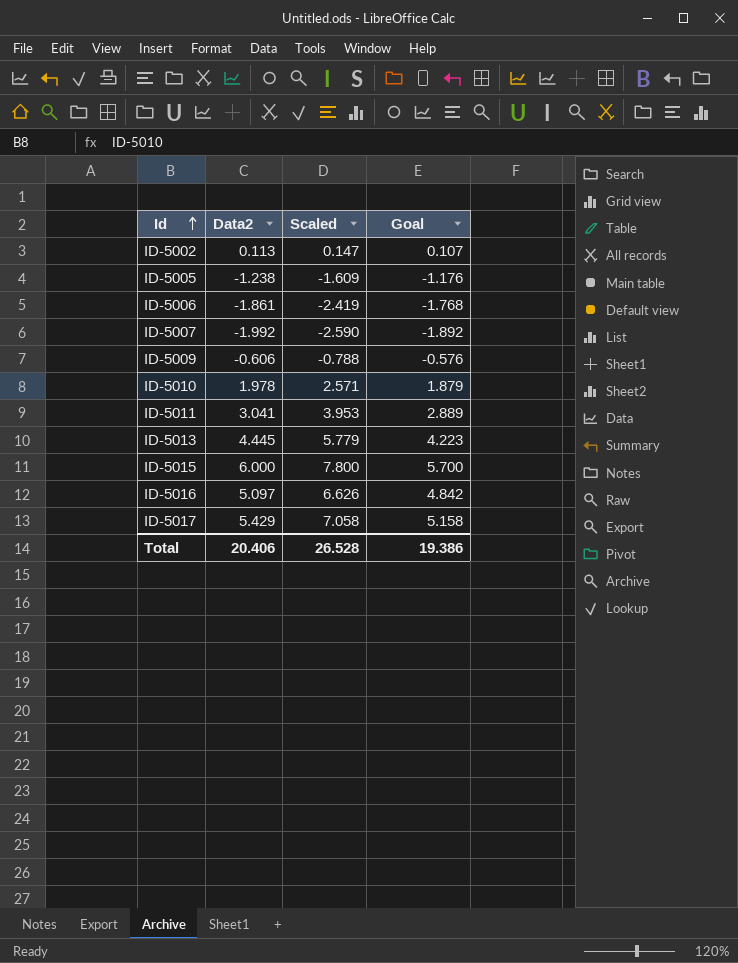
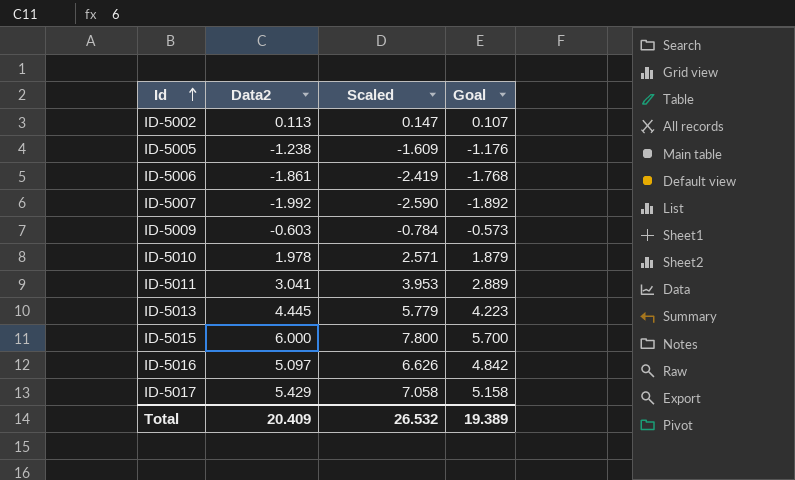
ID-5009 | Data2: -0.606 -> -0.603
ID-5009 | Scaled: -0.788 -> -0.784
ID-5009 | Goal: -0.576 -> -0.573
Total | Data2: 20.406 -> 20.409
Total | Scaled: 26.528 -> 26.532
Total | Goal: 19.386 -> 19.389

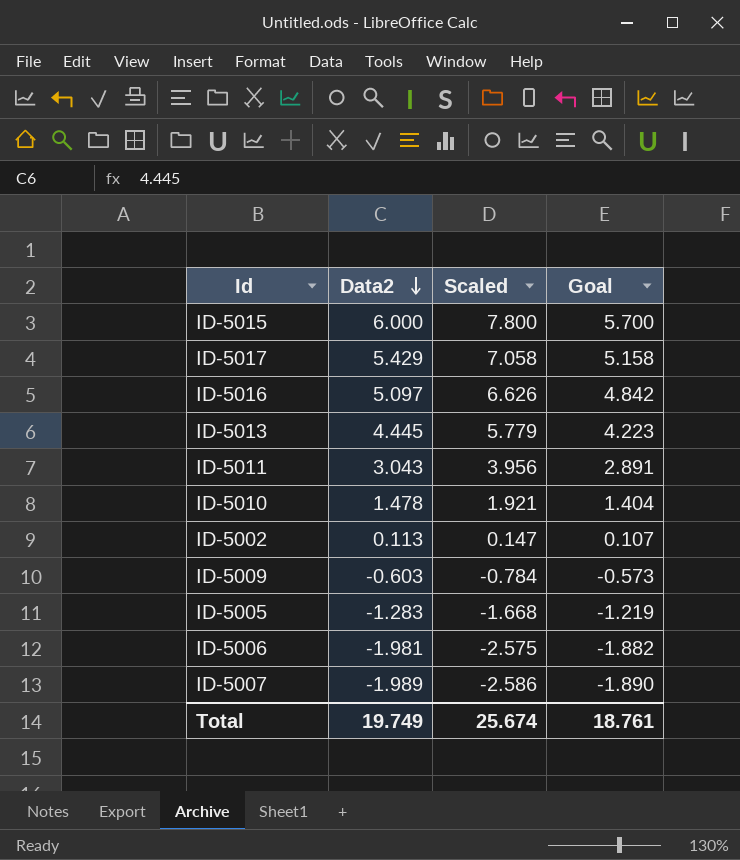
row order: Id ascending -> Data2 descending
ID-5011 | Data2: 3.041 -> 3.043
ID-5011 | Scaled: 3.953 -> 3.956
ID-5011 | Goal: 2.889 -> 2.891
ID-5010 | Data2: 1.978 -> 1.478
ID-5010 | Scaled: 2.571 -> 1.921
ID-5010 | Goal: 1.879 -> 1.404
ID-5005 | Data2: -1.238 -> -1.283
ID-5005 | Scaled: -1.609 -> -1.668
ID-5005 | Goal: -1.176 -> -1.219
ID-5006 | Data2: -1.861 -> -1.981
ID-5006 | Scaled: -2.419 -> -2.575
ID-5006 | Goal: -1.768 -> -1.882
ID-5007 | Data2: -1.992 -> -1.989
ID-5007 | Scaled: -2.590 -> -2.586
ID-5007 | Goal: -1.892 -> -1.890
Total | Data2: 20.409 -> 19.749
Total | Scaled: 26.532 -> 25.674
Total | Goal: 19.389 -> 18.761

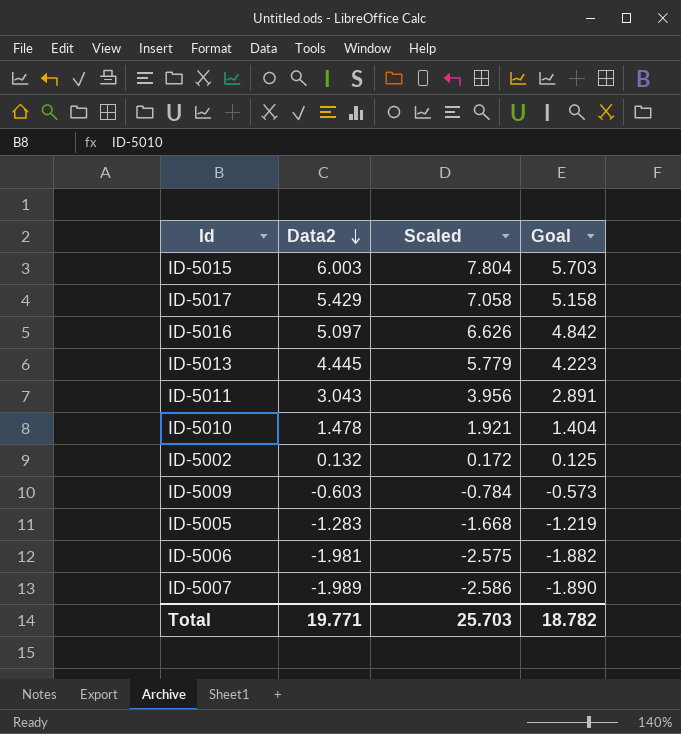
ID-5015 | Data2: 6.000 -> 6.003
ID-5015 | Scaled: 7.800 -> 7.804
ID-5015 | Goal: 5.700 -> 5.703
ID-5002 | Data2: 0.113 -> 0.132
ID-5002 | Scaled: 0.147 -> 0.172
ID-5002 | Goal: 0.107 -> 0.125
Total | Data2: 19.749 -> 19.771
Total | Scaled: 25.674 -> 25.703
Total | Goal: 18.761 -> 18.782

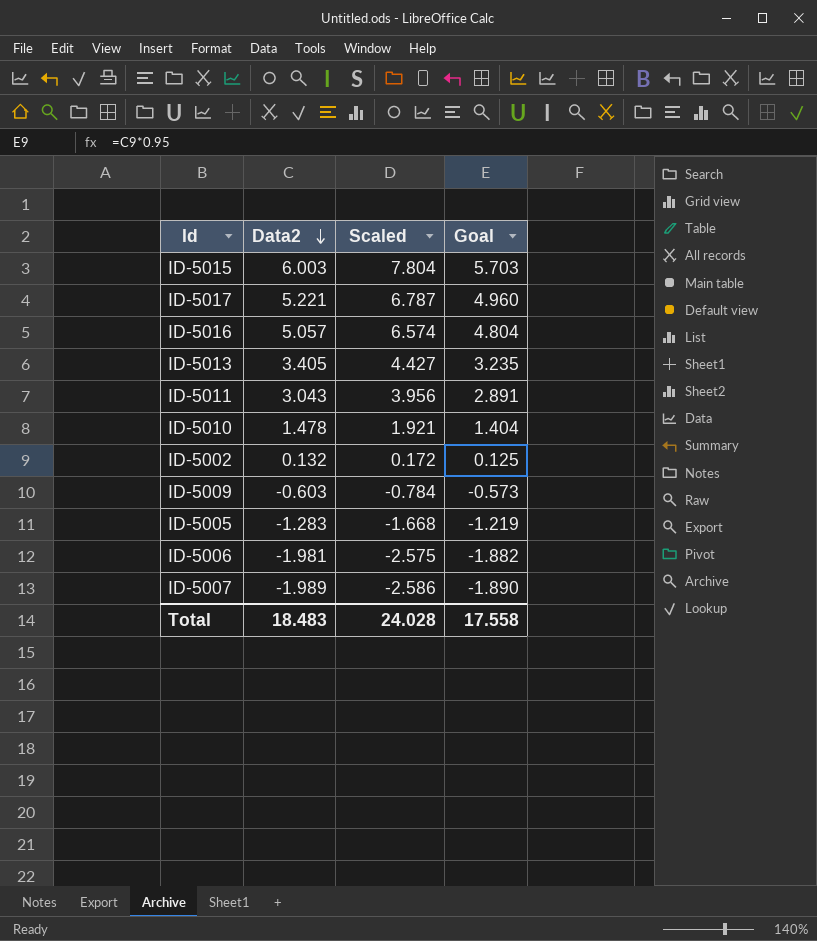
ID-5017 | Data2: 5.429 -> 5.221
ID-5017 | Scaled: 7.058 -> 6.787
ID-5017 | Goal: 5.158 -> 4.960
ID-5016 | Data2: 5.097 -> 5.057
ID-5016 | Scaled: 6.626 -> 6.574
ID-5016 | Goal: 4.842 -> 4.804
ID-5013 | Data2: 4.445 -> 3.405
ID-5013 | Scaled: 5.779 -> 4.427
ID-5013 | Goal: 4.223 -> 3.235
Total | Data2: 19.771 -> 18.483
Total | Scaled: 25.703 -> 24.028
Total | Goal: 18.782 -> 17.558

